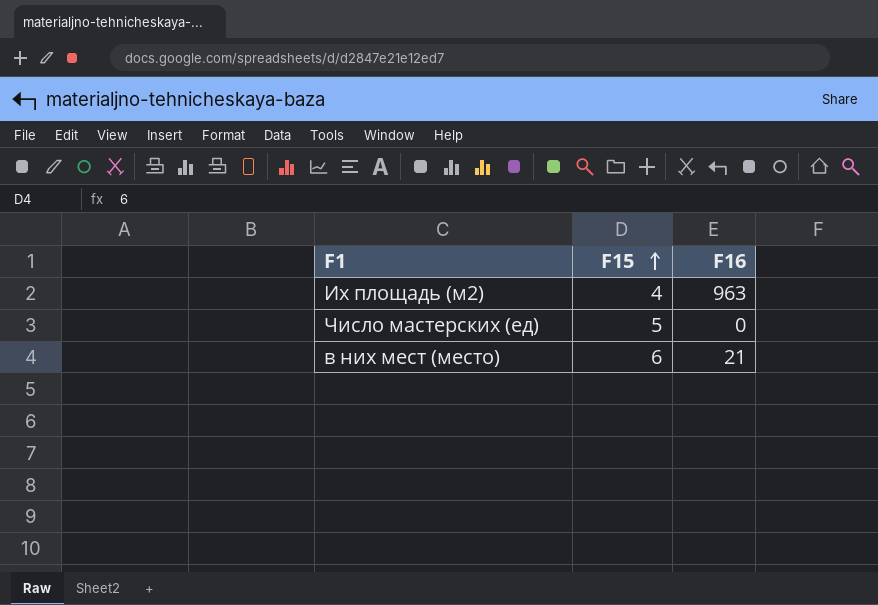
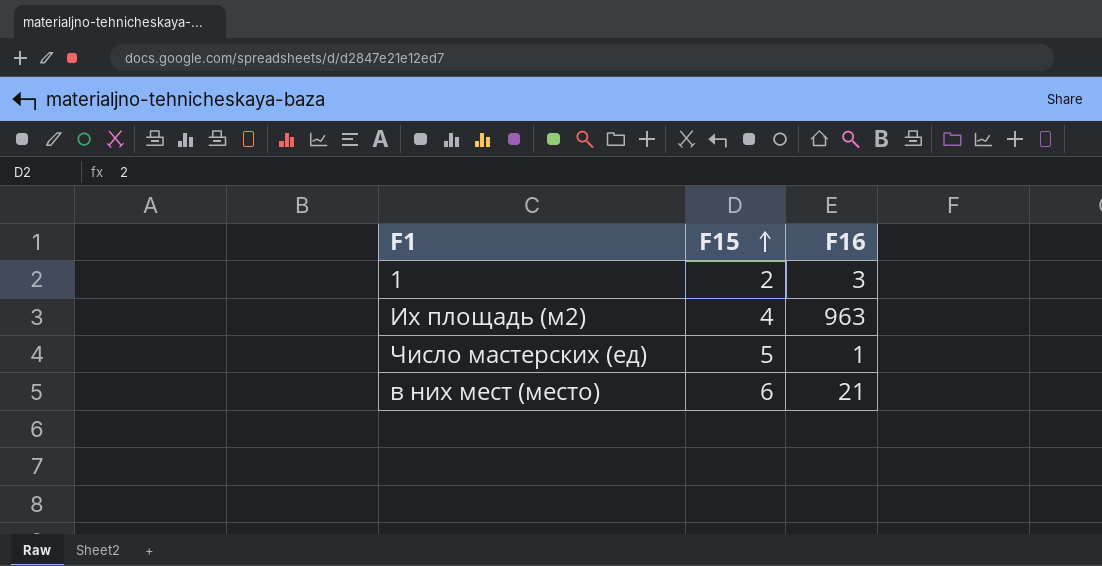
row 1: none -> 2 | 3
Число мастерских (ед) | F16: 0 -> 1

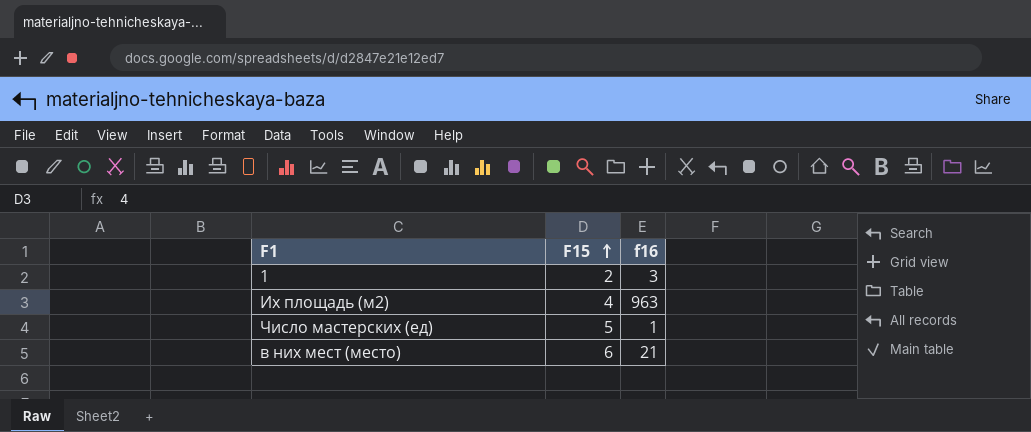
column name: F16 -> f16

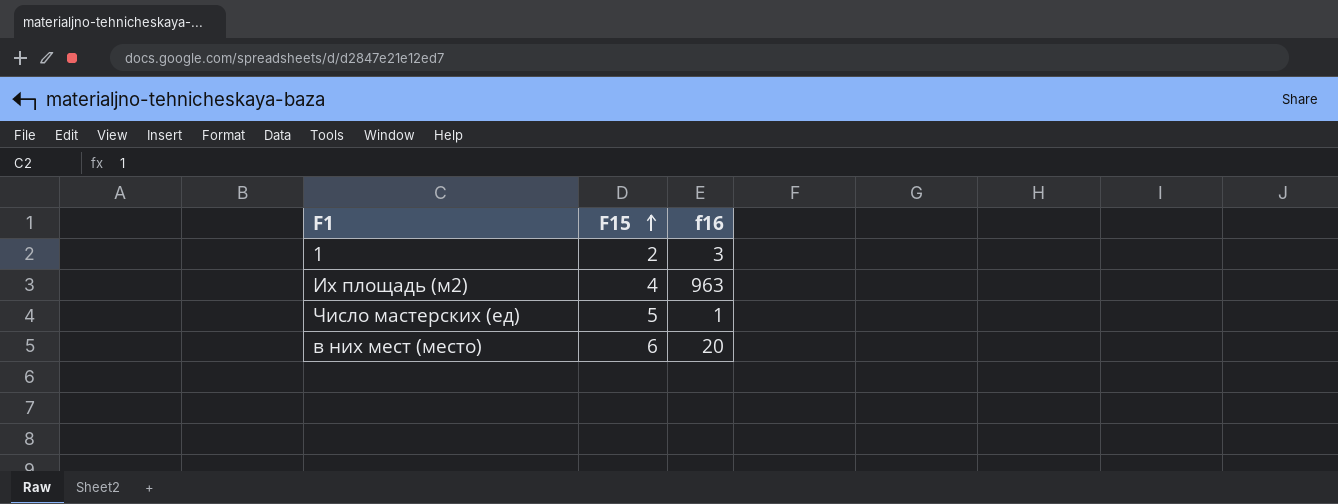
в них мест (место) | f16: 21 -> 20

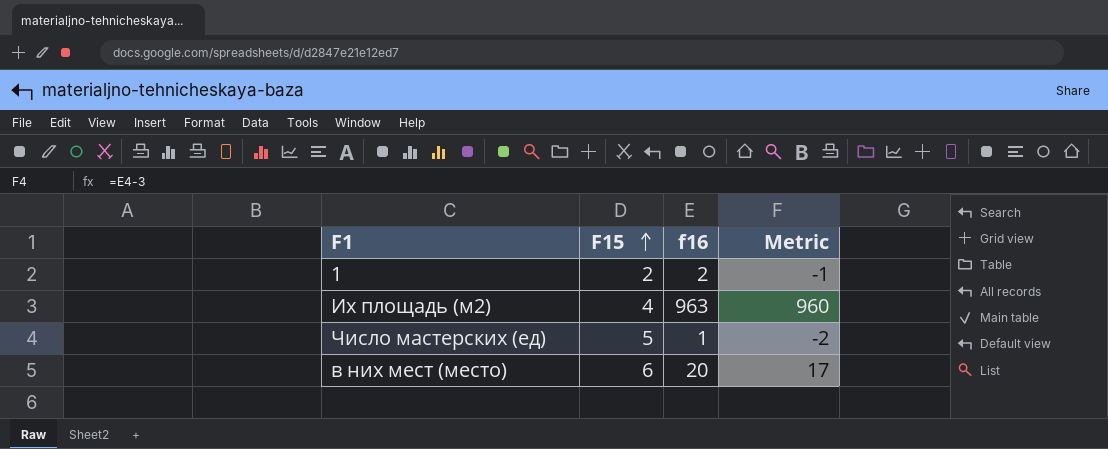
column Metric | formula: none -> [f16] - 3
1 | f16: 3 -> 2

